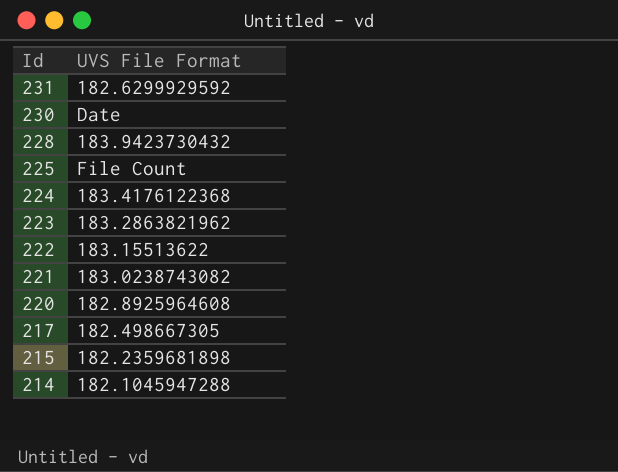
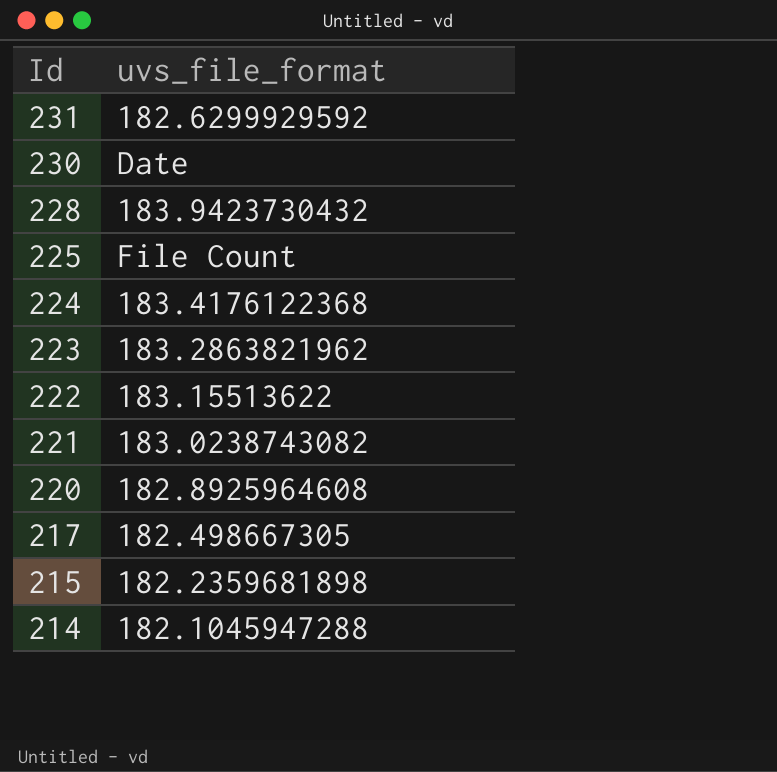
column name: UVS File Format -> uvs_file_format

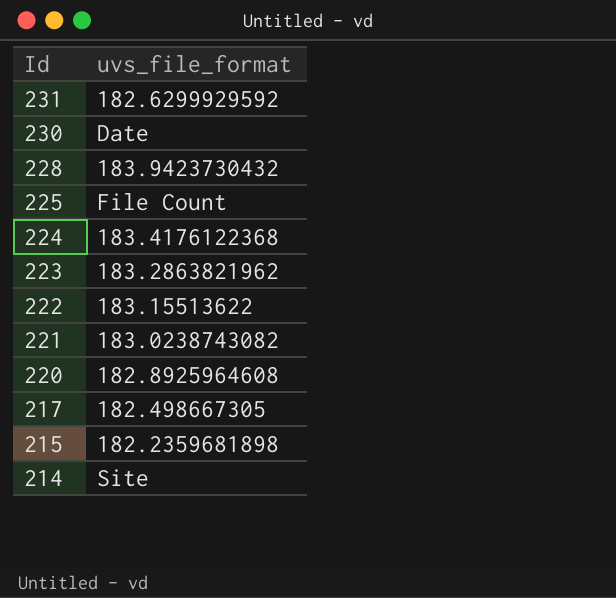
214 | uvs_file_format: 182.1045947288 -> Site

